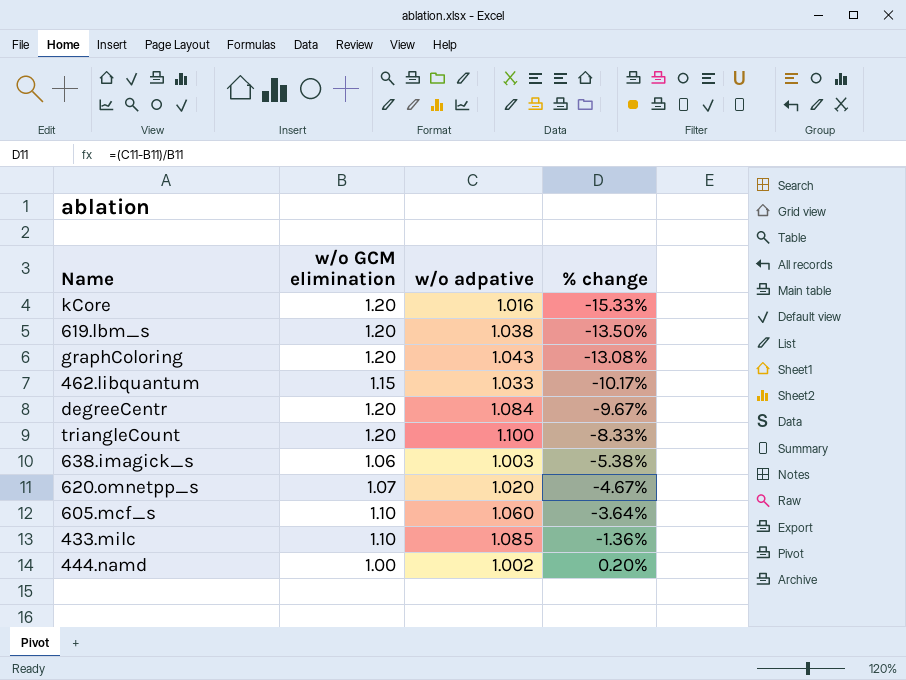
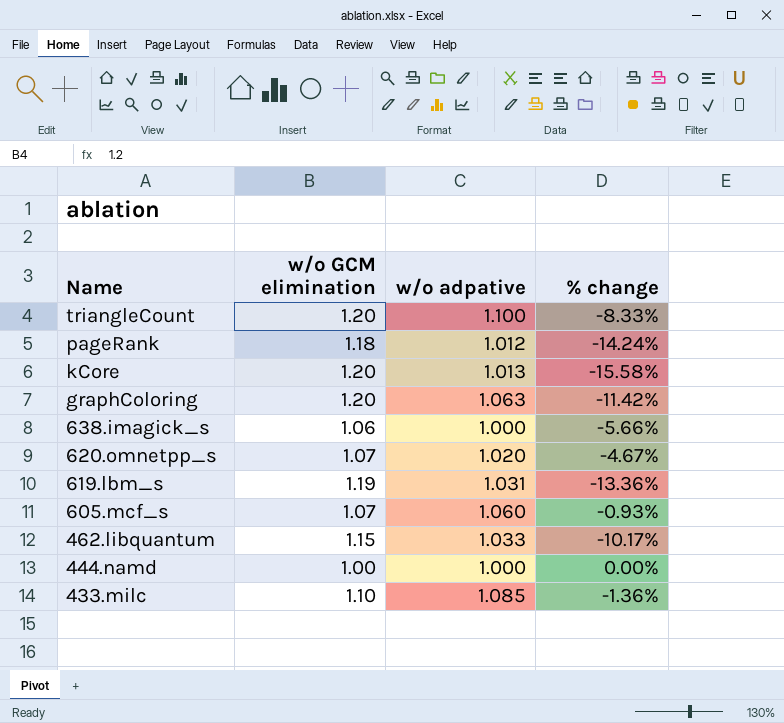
row order: % change ascending -> Name descending
row degreeCentr: 1.20 | 1.084 | -9.67% -> none
row pageRank: none -> 1.18 | 1.012 | -14.24%
kCore | w/o adpative: 1.016 -> 1.013
kCore | % change: -15.33% -> -15.58%
graphColoring | w/o adpative: 1.043 -> 1.063
graphColoring | % change: -13.08% -> -11.42%
638.imagick_s | w/o adpative: 1.003 -> 1.000
638.imagick_s | % change: -5.38% -> -5.66%
619.lbm_s | w/o GCM elimination: 1.20 -> 1.19
619.lbm_s | w/o adpative: 1.038 -> 1.031
619.lbm_s | % change: -13.50% -> -13.36%
605.mcf_s | w/o GCM elimination: 1.10 -> 1.07
605.mcf_s | % change: -3.64% -> -0.93%
444.namd | w/o adpative: 1.002 -> 1.000
444.namd | % change: 0.20% -> 0.00%

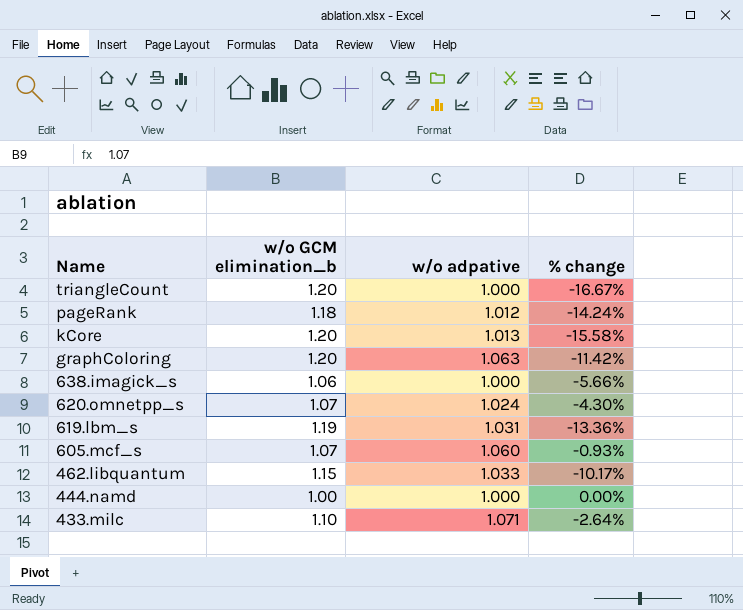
column name: w/o GCM elimination -> w/o GCM elimination_b
triangleCount | w/o adpative: 1.100 -> 1.000
triangleCount | % change: -8.33% -> -16.67%
620.omnetpp_s | w/o adpative: 1.020 -> 1.024
620.omnetpp_s | % change: -4.67% -> -4.30%
433.milc | w/o adpative: 1.085 -> 1.071
433.milc | % change: -1.36% -> -2.64%

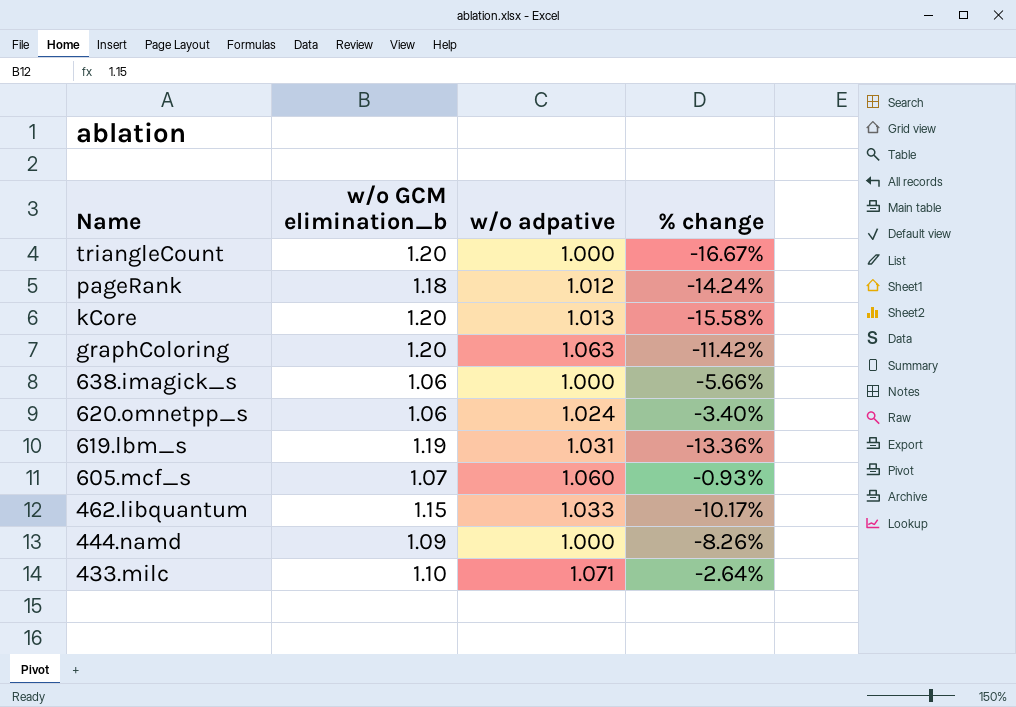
620.omnetpp_s | w/o GCM elimination_b: 1.07 -> 1.06
620.omnetpp_s | % change: -4.30% -> -3.40%
444.namd | w/o GCM elimination_b: 1.00 -> 1.09
444.namd | % change: 0.00% -> -8.26%

